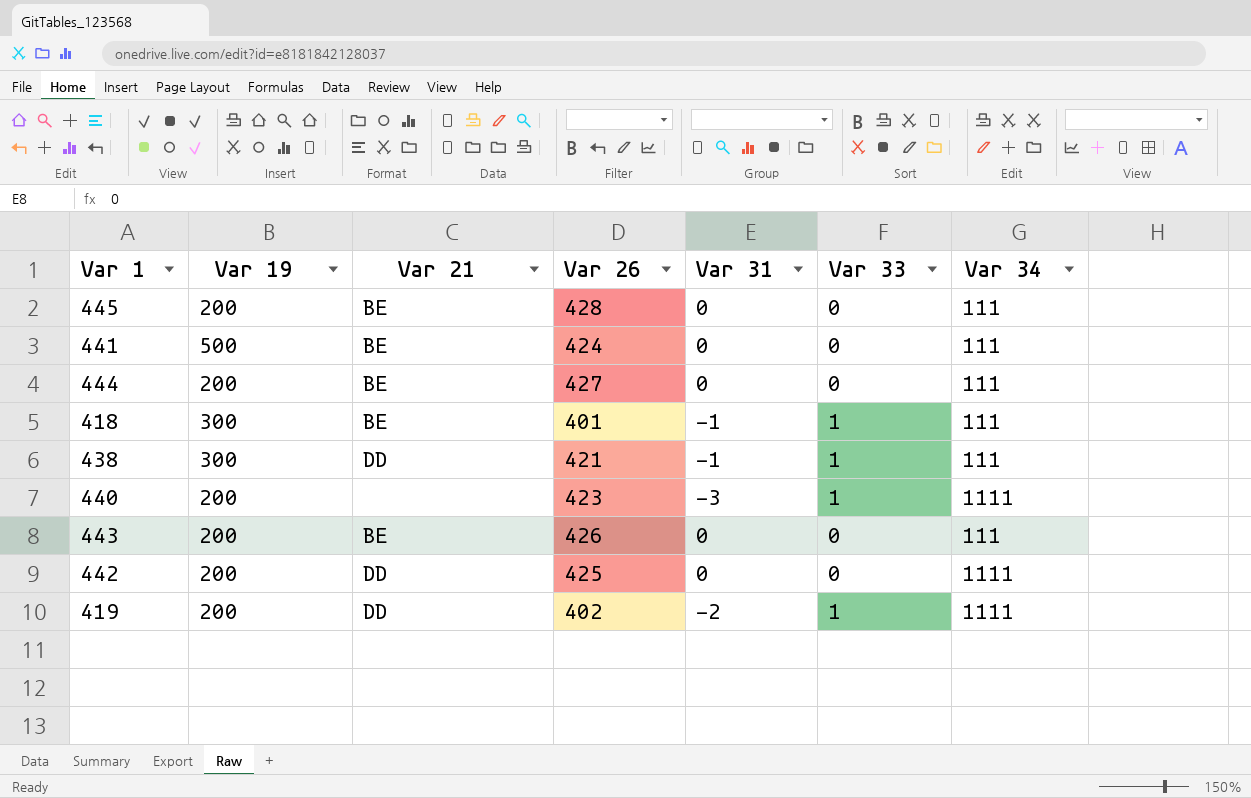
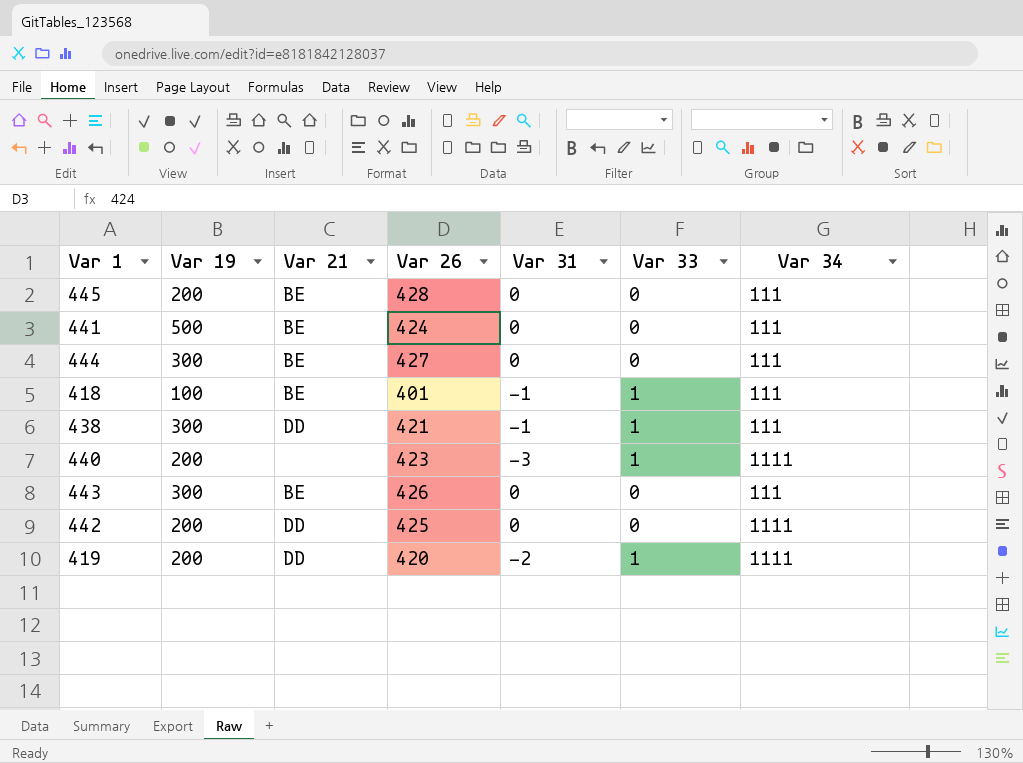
444 | Var 19: 200 -> 300
418 | Var 19: 300 -> 100
443 | Var 19: 200 -> 300
419 | Var 26: 402 -> 420

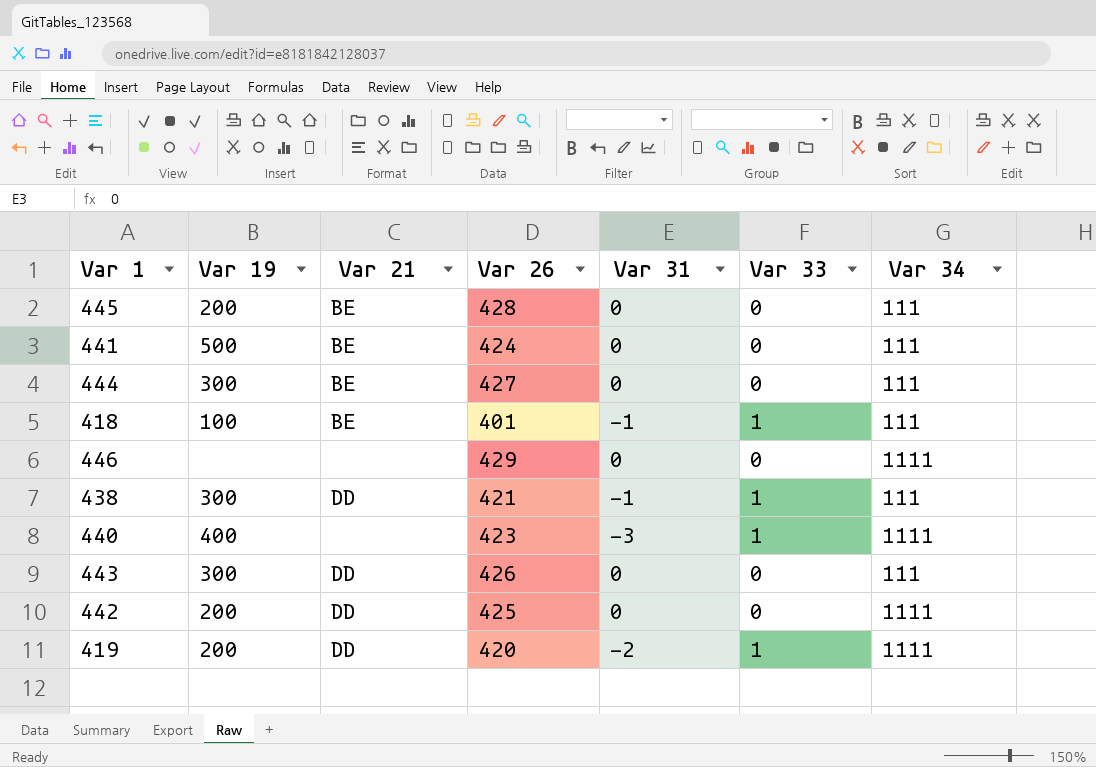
row 446: none -> none | none | 429 | 0 | 0 | 1111
440 | Var 19: 200 -> 400
443 | Var 21: BE -> DD

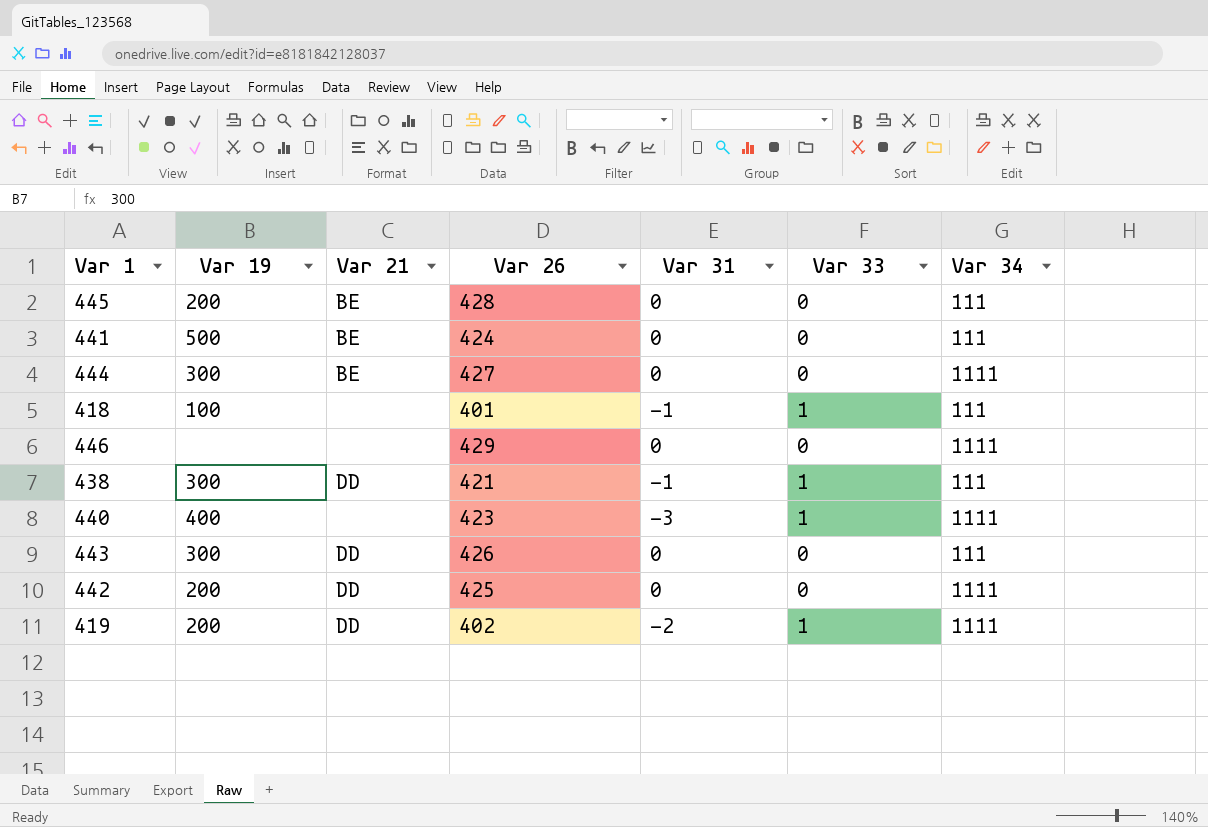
444 | Var 34: 111 -> 1111
418 | Var 21: BE -> none
419 | Var 26: 420 -> 402

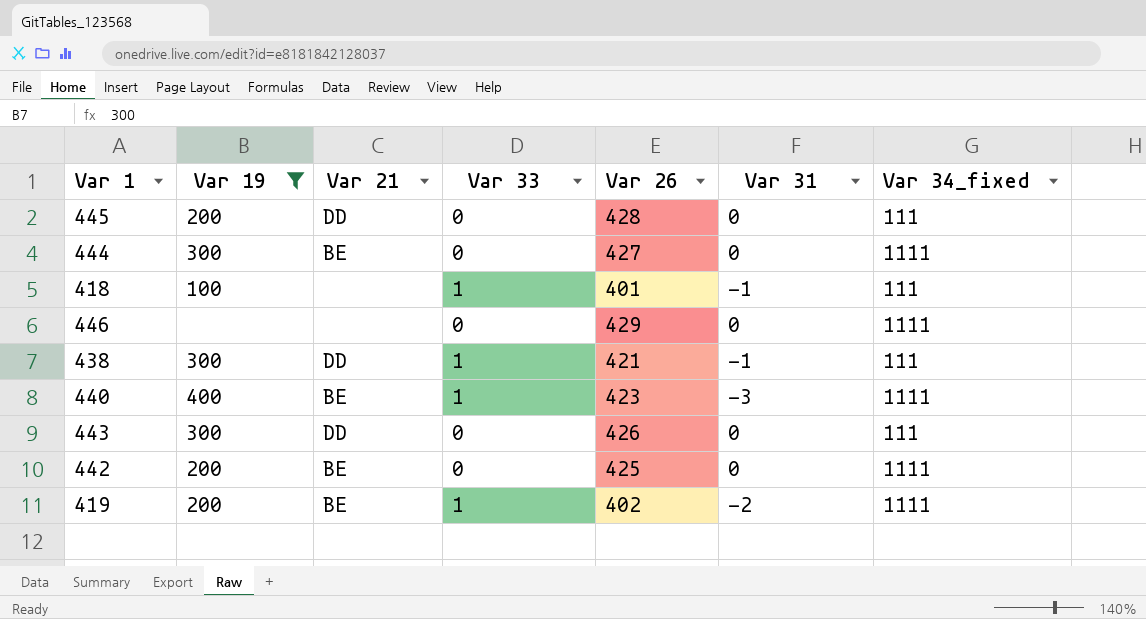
filter: none -> Var 19 != 500
column Var 33 | position: 6 -> 4
column name: Var 34 -> Var 34_fixed
445 | Var 21: BE -> DD
440 | Var 21: none -> BE
442 | Var 21: DD -> BE
419 | Var 21: DD -> BE

